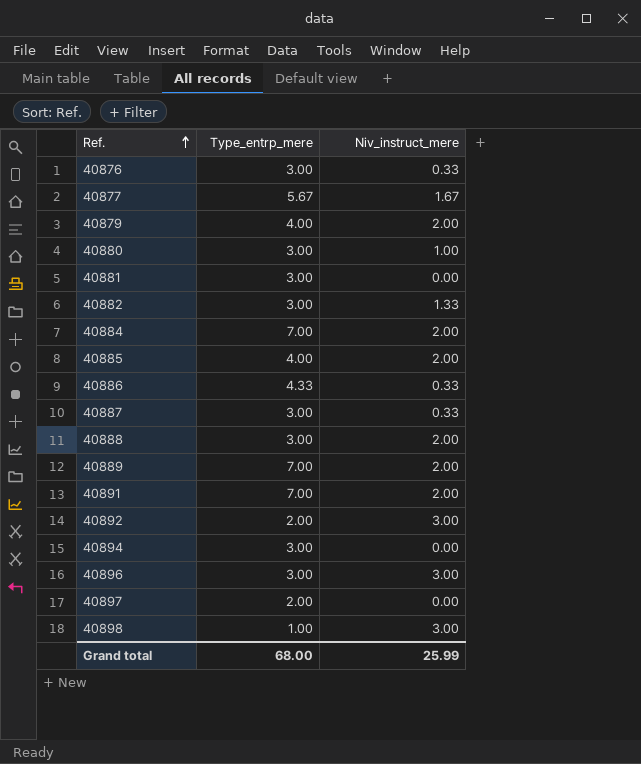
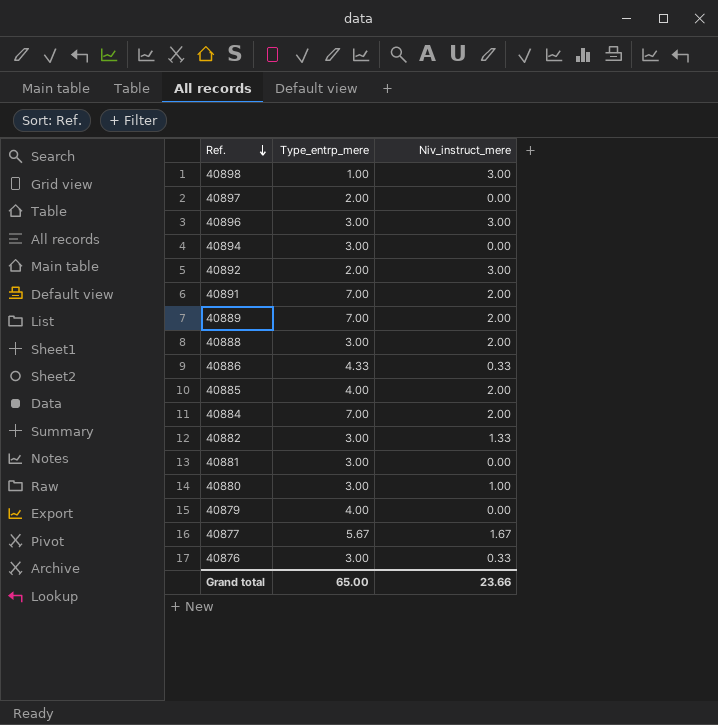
row order: Ref. ascending -> Ref. descending
row 40887: 3.00 | 0.33 -> none
40879 | Niv_instruct_mere: 2.00 -> 0.00
Grand total | Type_entrp_mere: 68.00 -> 65.00
Grand total | Niv_instruct_mere: 25.99 -> 23.66

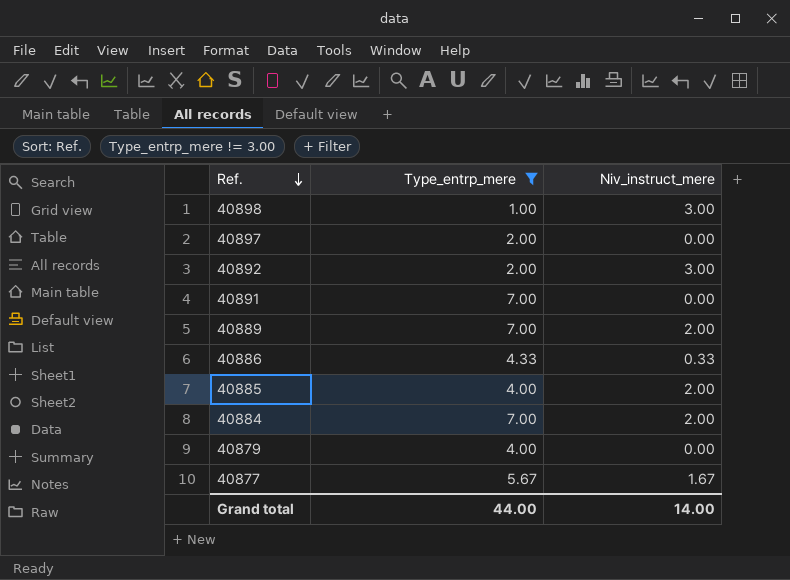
filter: none -> Type_entrp_mere != 3.00
40891 | Niv_instruct_mere: 2.00 -> 0.00
Grand total | Type_entrp_mere: 65.00 -> 44.00
Grand total | Niv_instruct_mere: 23.66 -> 14.00

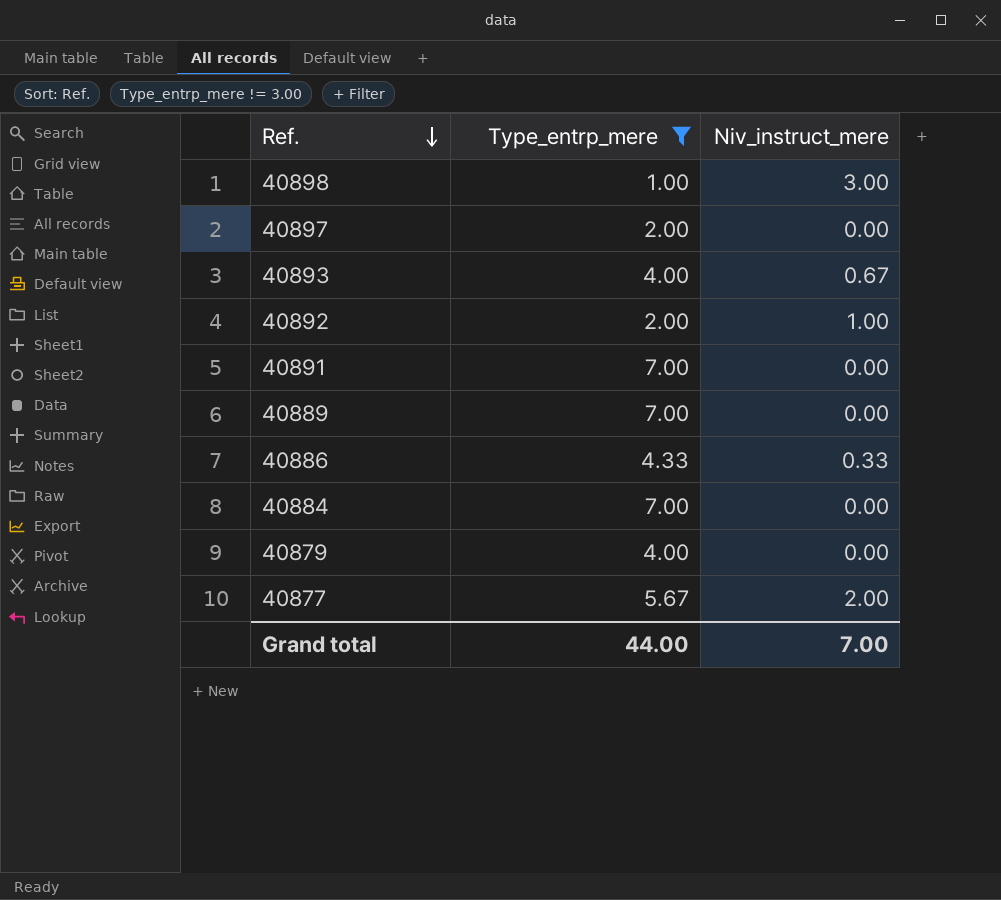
row 40885: 4.00 | 2.00 -> none
row 40893: none -> 4.00 | 0.67
40892 | Niv_instruct_mere: 3.00 -> 1.00
40889 | Niv_instruct_mere: 2.00 -> 0.00
40884 | Niv_instruct_mere: 2.00 -> 0.00
40877 | Niv_instruct_mere: 1.67 -> 2.00
Grand total | Niv_instruct_mere: 14.00 -> 7.00

